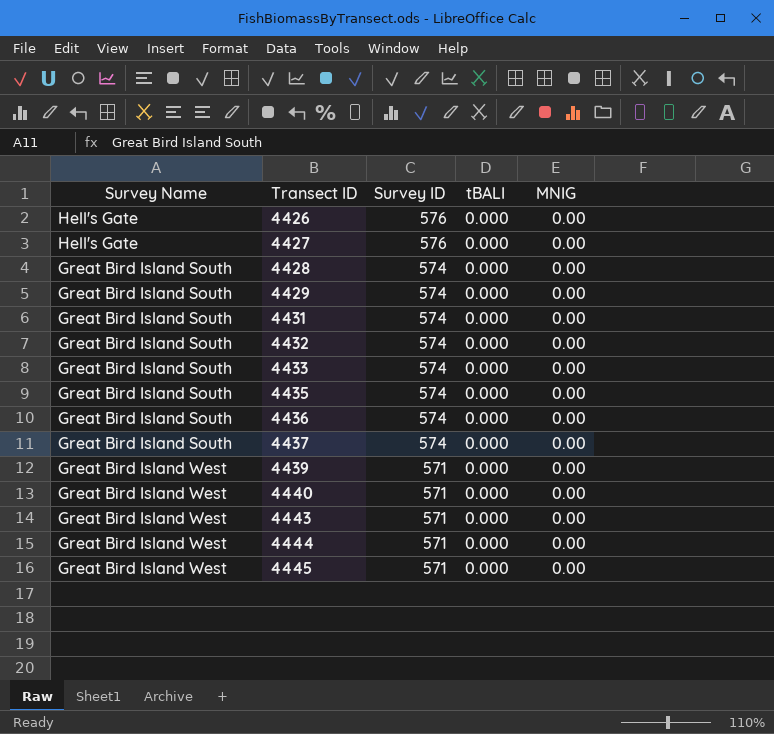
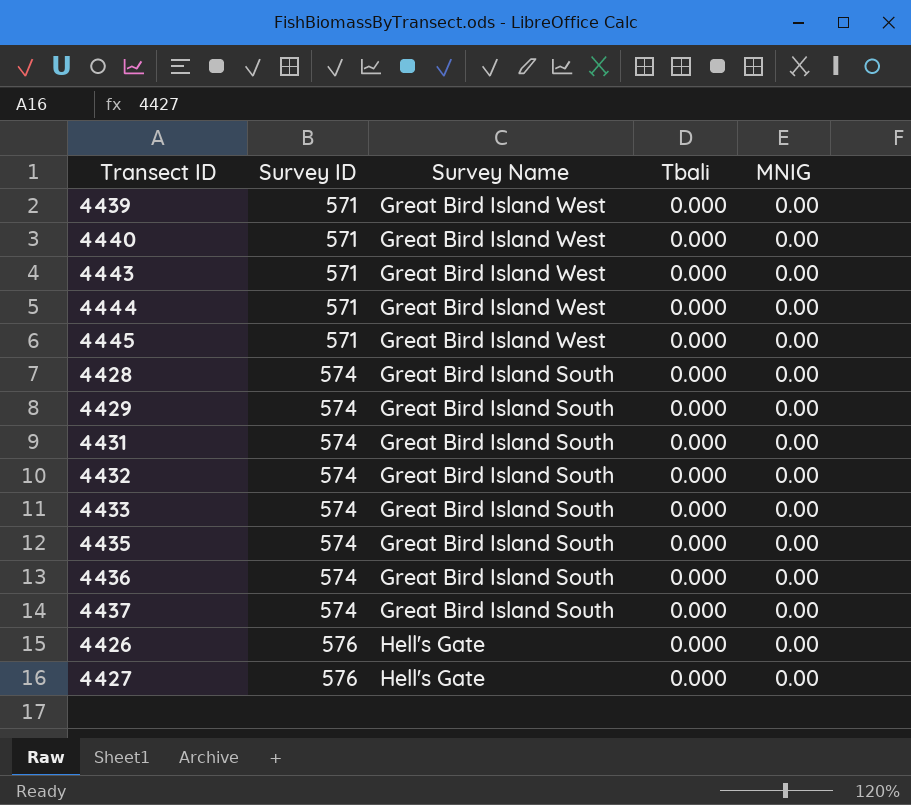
row order: Transect ID ascending -> Survey ID ascending
column Survey Name | position: 1 -> 3
column name: tBALI -> Tbali

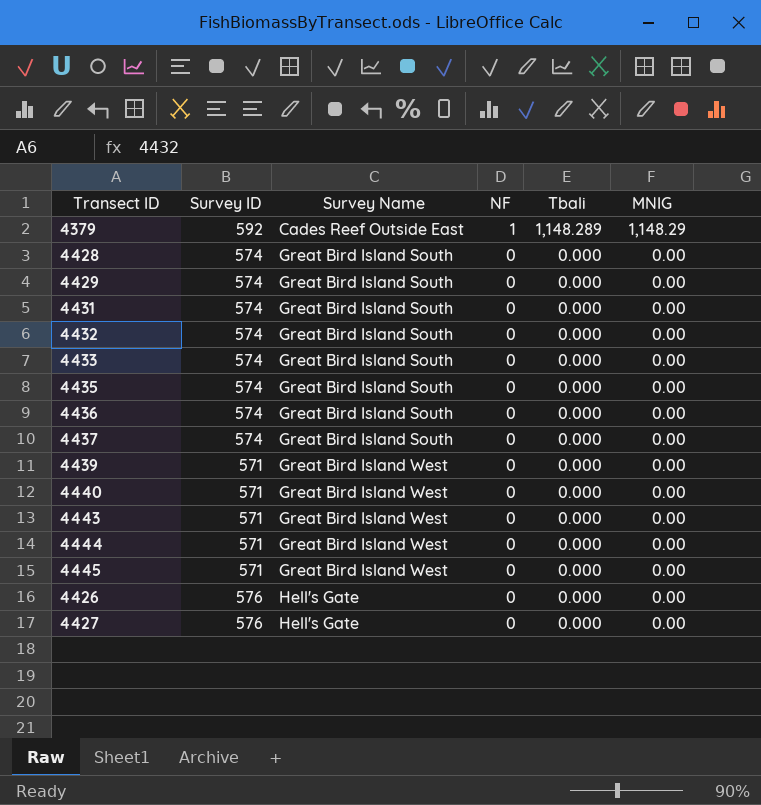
row order: Survey ID ascending -> Survey Name ascending
column NF | position: none -> 4
row 4379: none -> 592 | Cades Reef Outside East | 1 | 1,148.289 | 1,148.29

